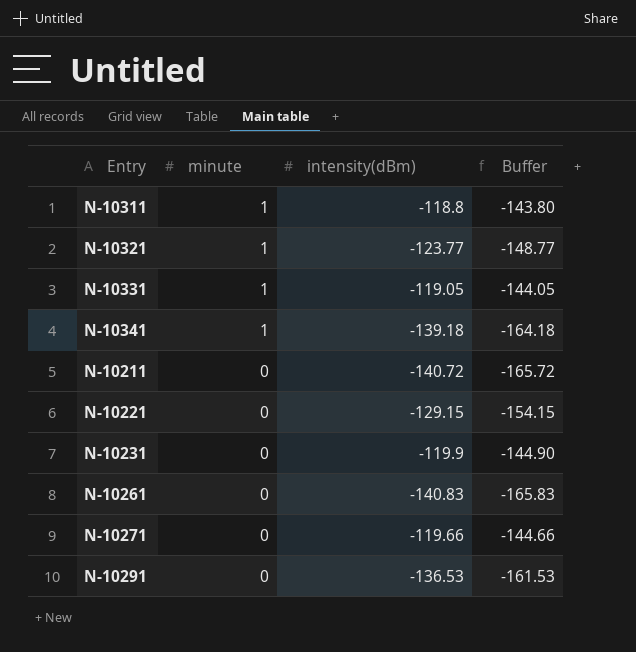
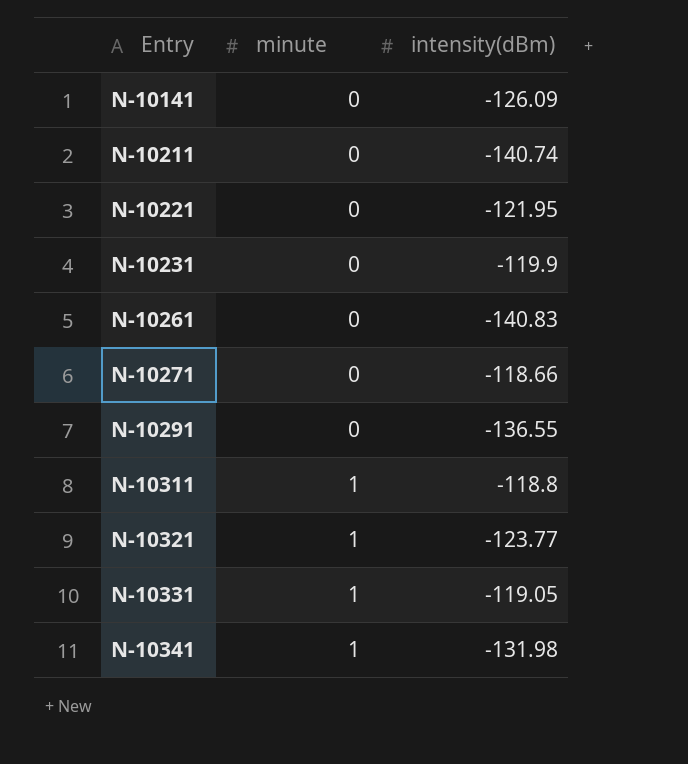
row order: minute descending -> Entry ascending
column Buffer | formula: [intensity(dBm)] - 25 -> none
row N-10141: none -> 0 | -126.09
N-10211 | intensity(dBm): -140.72 -> -140.74
N-10221 | intensity(dBm): -129.15 -> -121.95
N-10271 | intensity(dBm): -119.66 -> -118.66
N-10291 | intensity(dBm): -136.53 -> -136.55
N-10341 | intensity(dBm): -139.18 -> -131.98

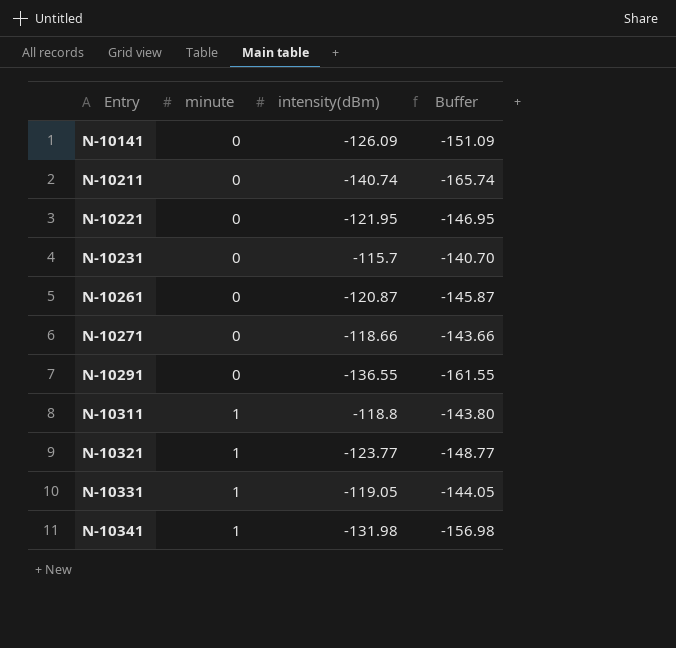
column Buffer | formula: none -> [intensity(dBm)] - 25
N-10231 | intensity(dBm): -119.9 -> -115.7
N-10261 | intensity(dBm): -140.83 -> -120.87

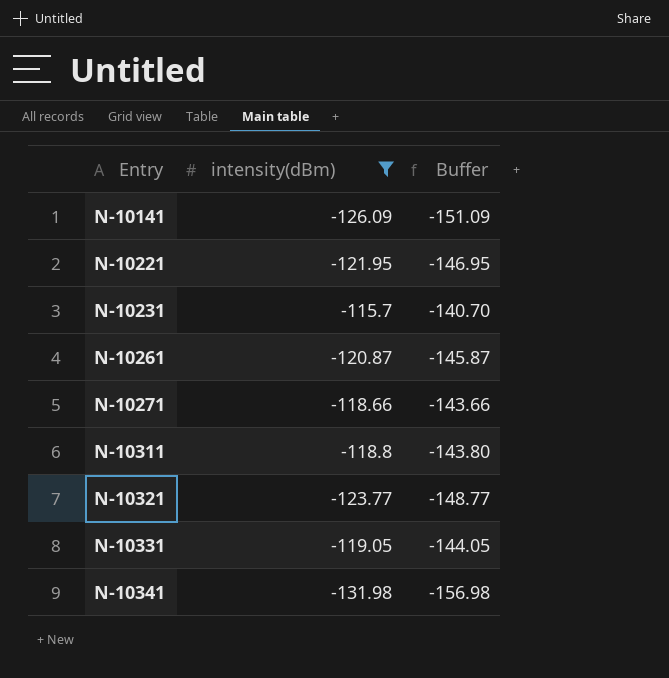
filter: none -> intensity(dBm) >= -131.98
column minute | position: 2 -> none

